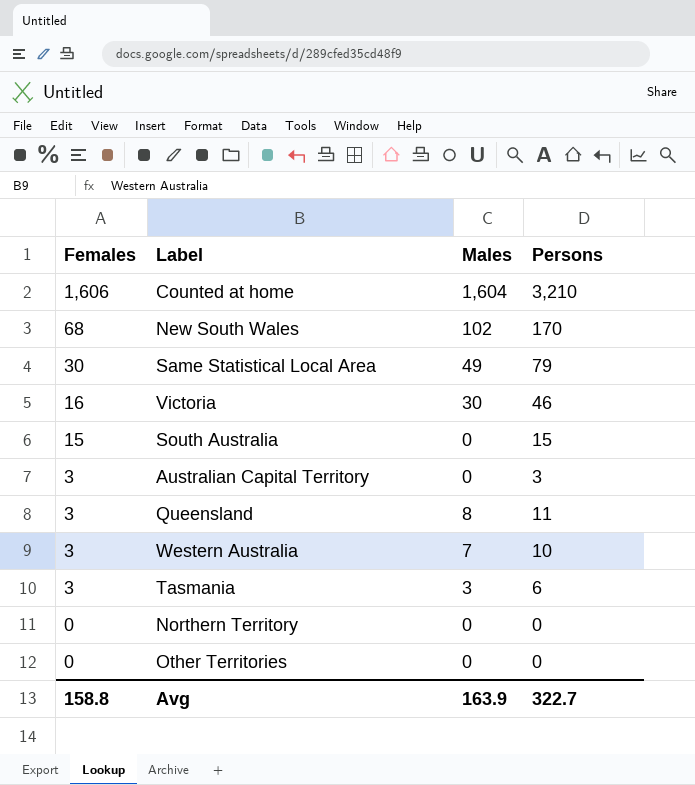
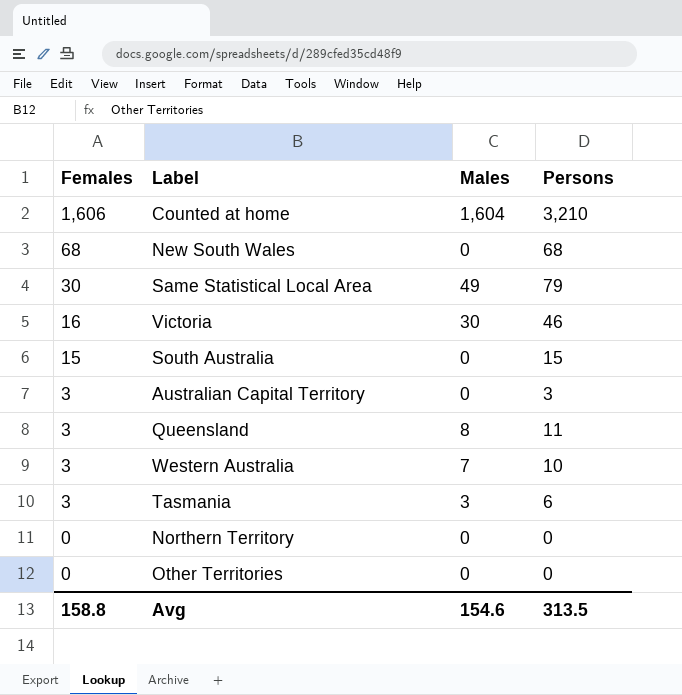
New South Wales | Males: 102 -> 0
New South Wales | Persons: 170 -> 68
Avg | Males: 163.9 -> 154.6
Avg | Persons: 322.7 -> 313.5

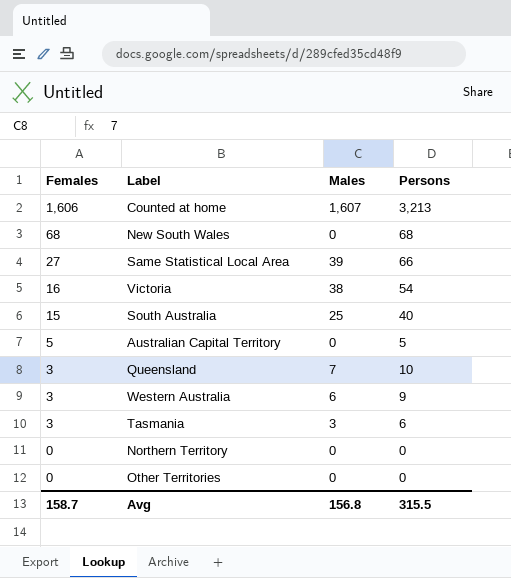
Counted at home | Males: 1,604 -> 1,607
Counted at home | Persons: 3,210 -> 3,213
Same Statistical Local Area | Females: 30 -> 27
Same Statistical Local Area | Males: 49 -> 39
Same Statistical Local Area | Persons: 79 -> 66
Victoria | Males: 30 -> 38
Victoria | Persons: 46 -> 54
South Australia | Males: 0 -> 25
South Australia | Persons: 15 -> 40
Australian Capital Territory | Females: 3 -> 5
Australian Capital Territory | Persons: 3 -> 5
Queensland | Males: 8 -> 7
Queensland | Persons: 11 -> 10
Western Australia | Males: 7 -> 6
Western Australia | Persons: 10 -> 9
Avg | Females: 158.8 -> 158.7
Avg | Males: 154.6 -> 156.8
Avg | Persons: 313.5 -> 315.5

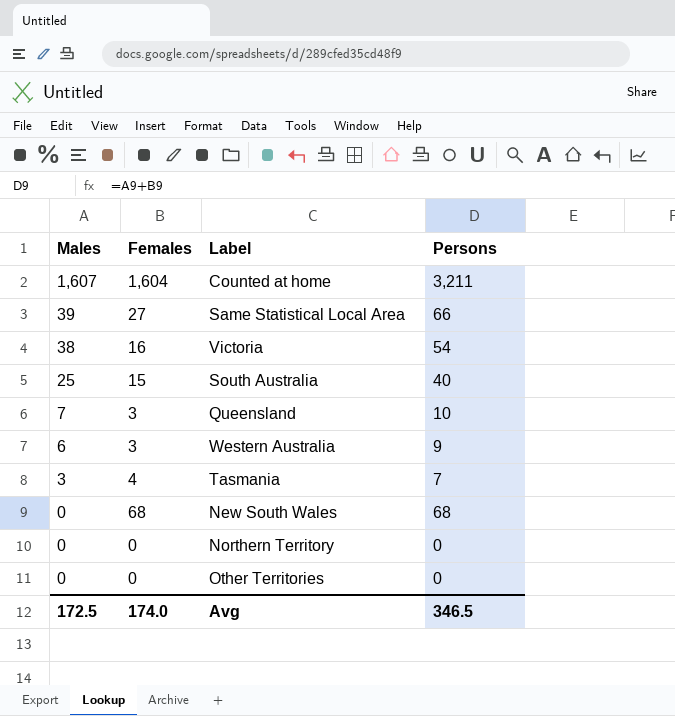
row order: Females descending -> Males descending
column Males | position: 3 -> 1
row Australian Capital Territory: 5 | 0 | 5 -> none
Counted at home | Females: 1,606 -> 1,604
Counted at home | Persons: 3,213 -> 3,211
Tasmania | Females: 3 -> 4
Tasmania | Persons: 6 -> 7
Avg | Males: 156.8 -> 172.5
Avg | Females: 158.7 -> 174.0
Avg | Persons: 315.5 -> 346.5

